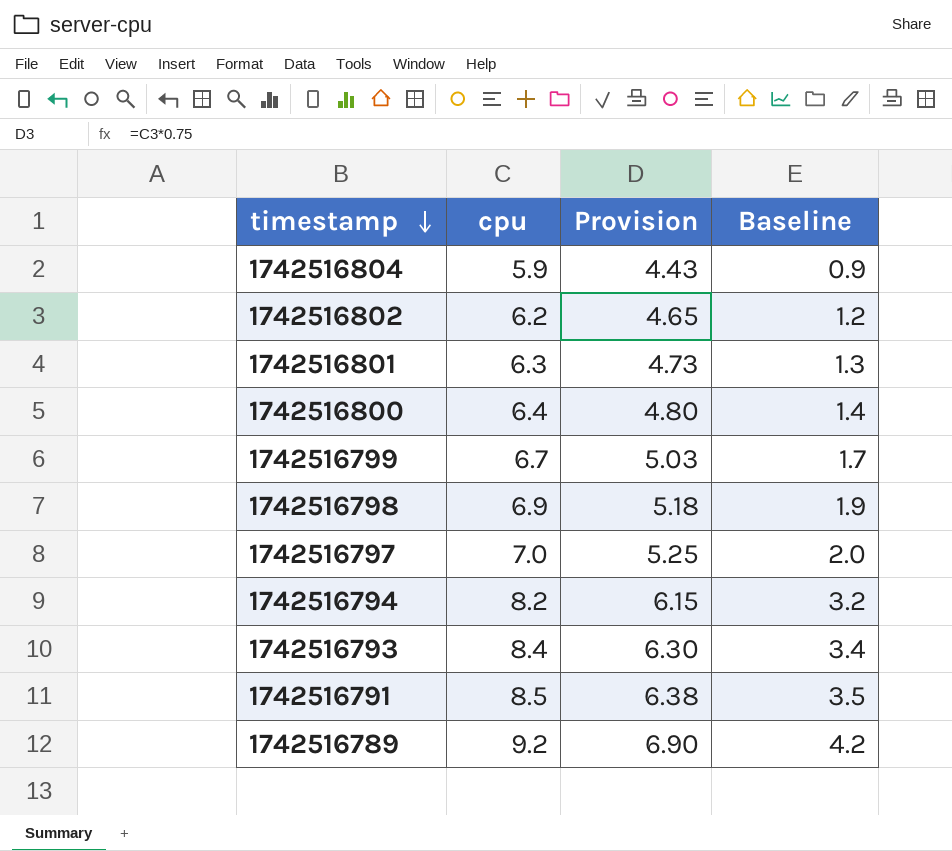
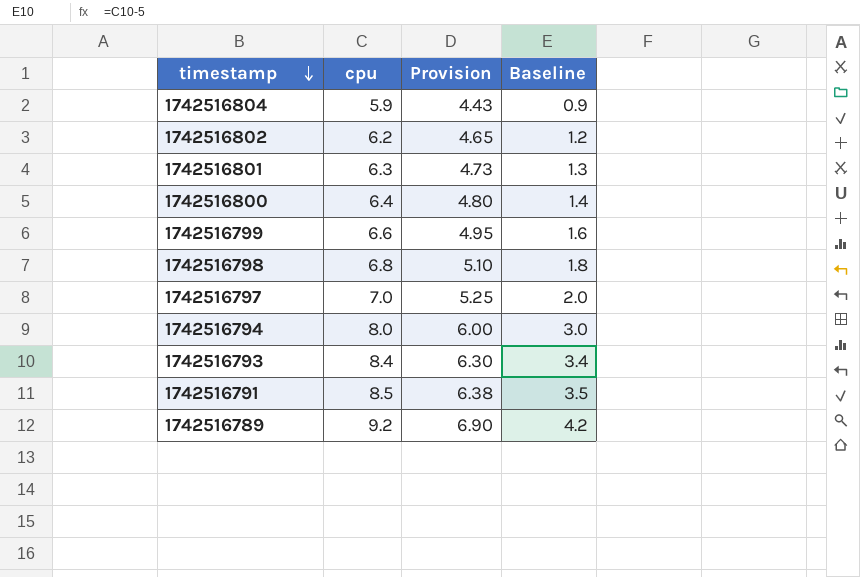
1742516799 | cpu: 6.7 -> 6.6
1742516799 | Provision: 5.03 -> 4.95
1742516799 | Baseline: 1.7 -> 1.6
1742516798 | cpu: 6.9 -> 6.8
1742516798 | Provision: 5.18 -> 5.10
1742516798 | Baseline: 1.9 -> 1.8
1742516794 | cpu: 8.2 -> 8.0
1742516794 | Provision: 6.15 -> 6.00
1742516794 | Baseline: 3.2 -> 3.0

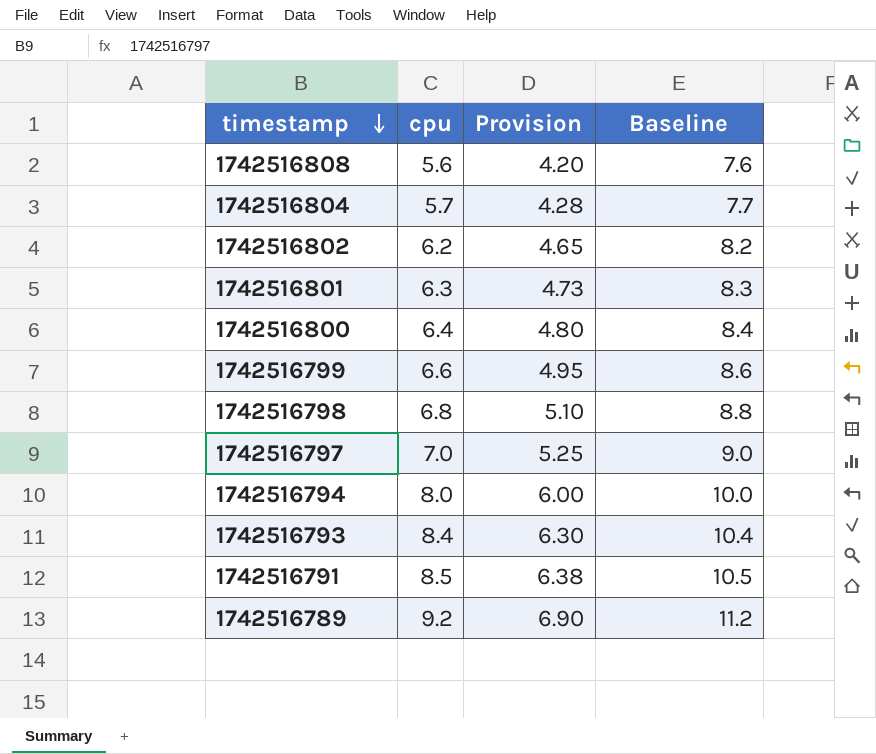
column Baseline | formula: [cpu] - 5 -> [cpu] + 2
row 1742516808: none -> 5.6 | 4.20 | 7.6
1742516804 | cpu: 5.9 -> 5.7
1742516804 | Provision: 4.43 -> 4.28

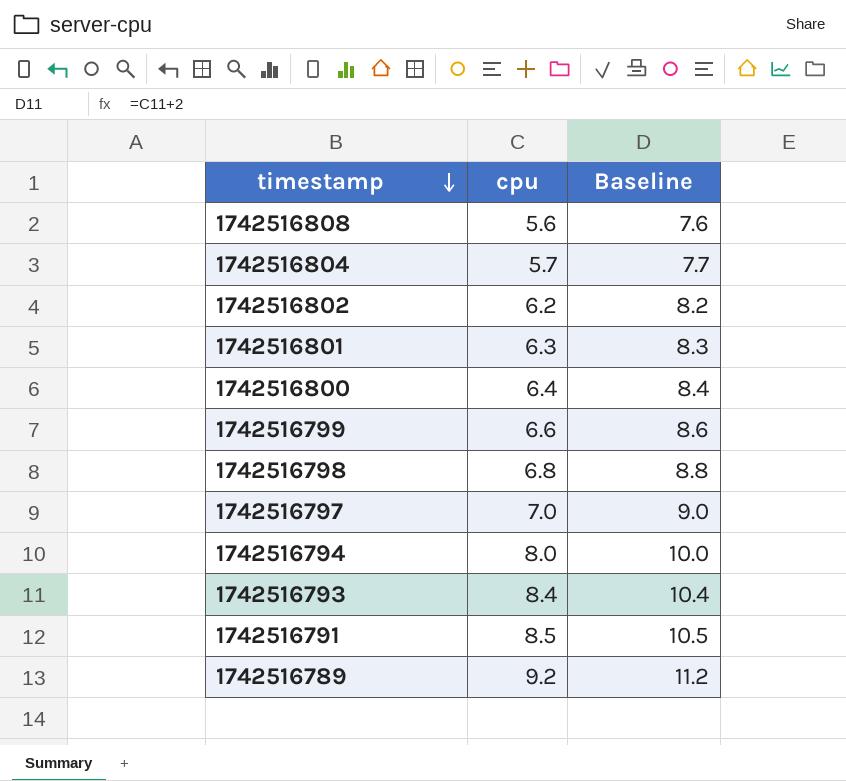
column Provision | formula: [cpu] * 0.75 -> none

